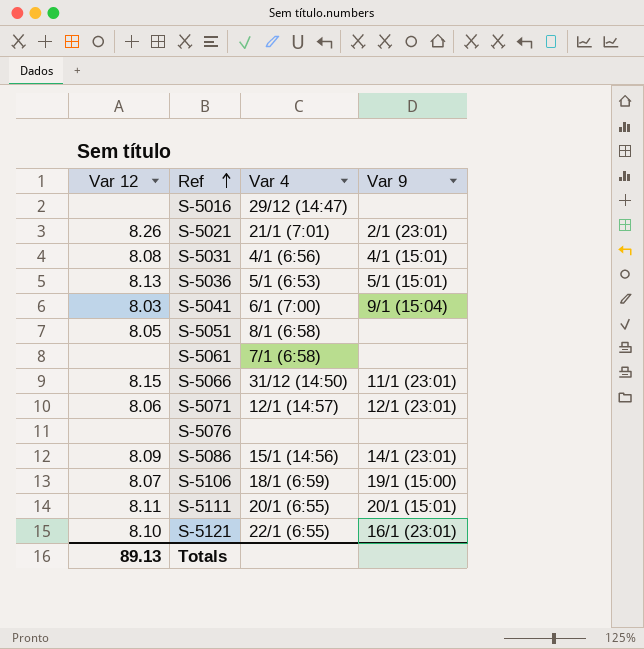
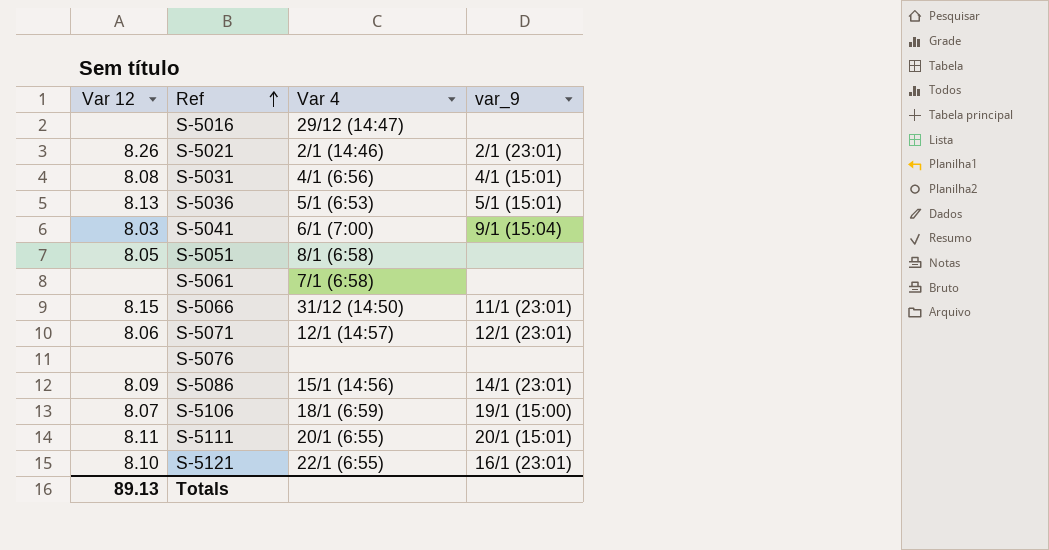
column name: Var 9 -> var_9
S-5021 | Var 4: 21/1 (7:01) -> 2/1 (14:46)

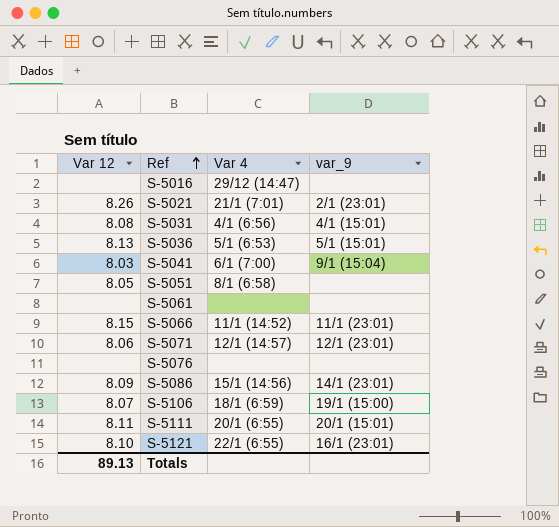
S-5021 | Var 4: 2/1 (14:46) -> 21/1 (7:01)
S-5061 | Var 4: 7/1 (6:58) -> none
S-5066 | Var 4: 31/12 (14:50) -> 11/1 (14:52)

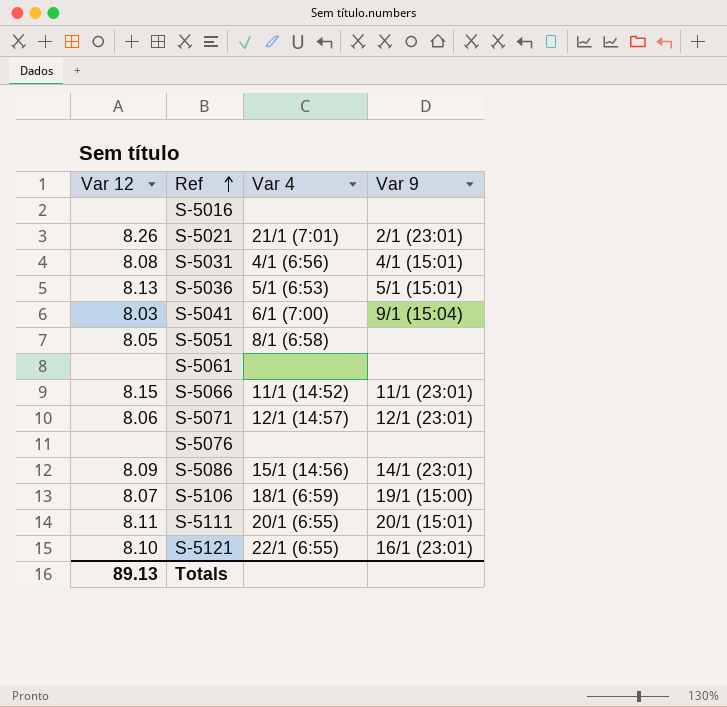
column name: var_9 -> Var 9
S-5016 | Var 4: 29/12 (14:47) -> none

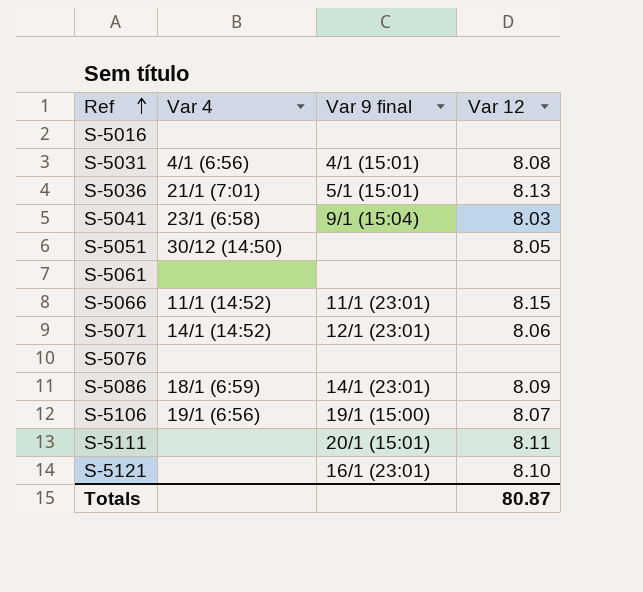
column name: Var 9 -> Var 9 final
column Var 12 | position: 1 -> 4
row S-5021: 8.26 | 21/1 (7:01) | 2/1 (23:01) -> none
S-5036 | Var 4: 5/1 (6:53) -> 21/1 (7:01)
S-5041 | Var 4: 6/1 (7:00) -> 23/1 (6:58)
S-5051 | Var 4: 8/1 (6:58) -> 30/12 (14:50)
S-5071 | Var 4: 12/1 (14:57) -> 14/1 (14:52)
S-5086 | Var 4: 15/1 (14:56) -> 18/1 (6:59)
S-5106 | Var 4: 18/1 (6:59) -> 19/1 (6:56)
S-5111 | Var 4: 20/1 (6:55) -> none
S-5121 | Var 4: 22/1 (6:55) -> none
Totals | Var 12: 89.13 -> 80.87

